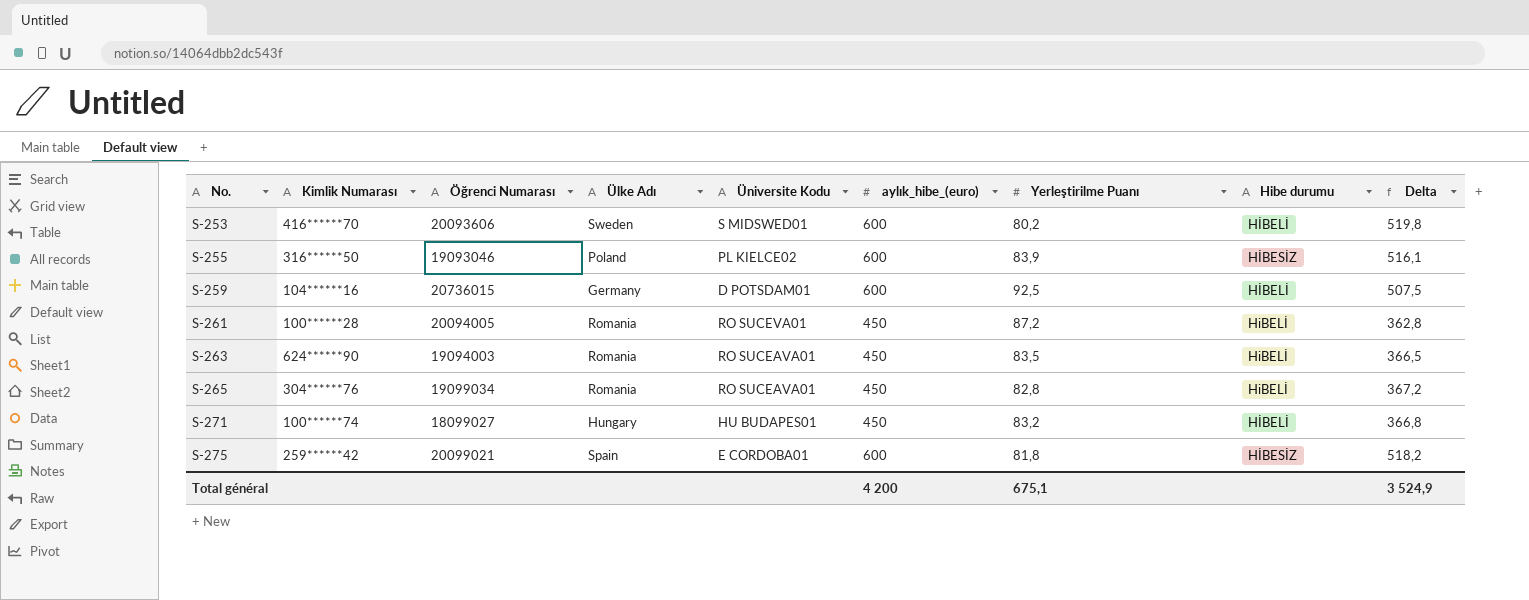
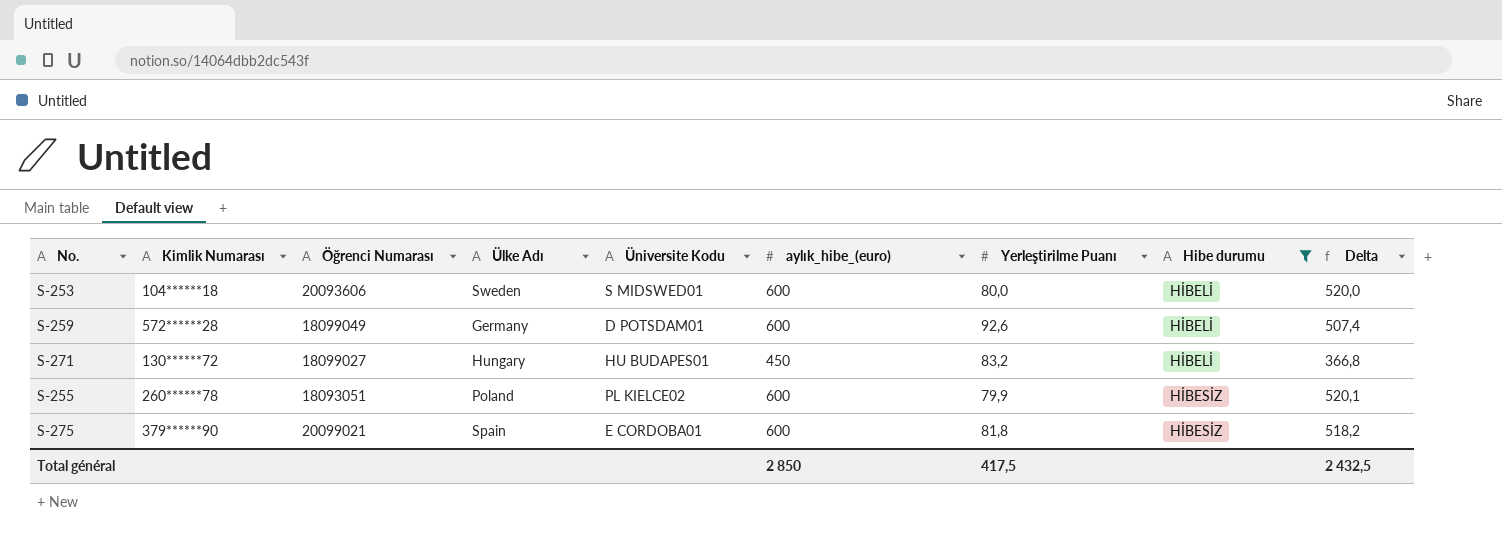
filter: none -> Hibe durumu != HiBELİ
row order: No. ascending -> Hibe durumu ascending
S-253 | Kimlik Numarası: 416******70 -> 104******18
S-253 | Yerleştirilme Puanı: 80,2 -> 80,0
S-253 | Delta: 519,8 -> 520,0
S-259 | Kimlik Numarası: 104******16 -> 572******28
S-259 | Öğrenci Numarası: 20736015 -> 18099049
S-259 | Yerleştirilme Puanı: 92,5 -> 92,6
S-259 | Delta: 507,5 -> 507,4
S-271 | Kimlik Numarası: 100******74 -> 130******72
S-255 | Kimlik Numarası: 316******50 -> 260******78
S-255 | Öğrenci Numarası: 19093046 -> 18093051
S-255 | Yerleştirilme Puanı: 83,9 -> 79,9
S-255 | Delta: 516,1 -> 520,1
S-275 | Kimlik Numarası: 259******42 -> 379******90
Total général | aylık_hibe_(euro): 4 200 -> 2 850
Total général | Yerleştirilme Puanı: 675,1 -> 417,5
Total général | Delta: 3 524,9 -> 2 432,5

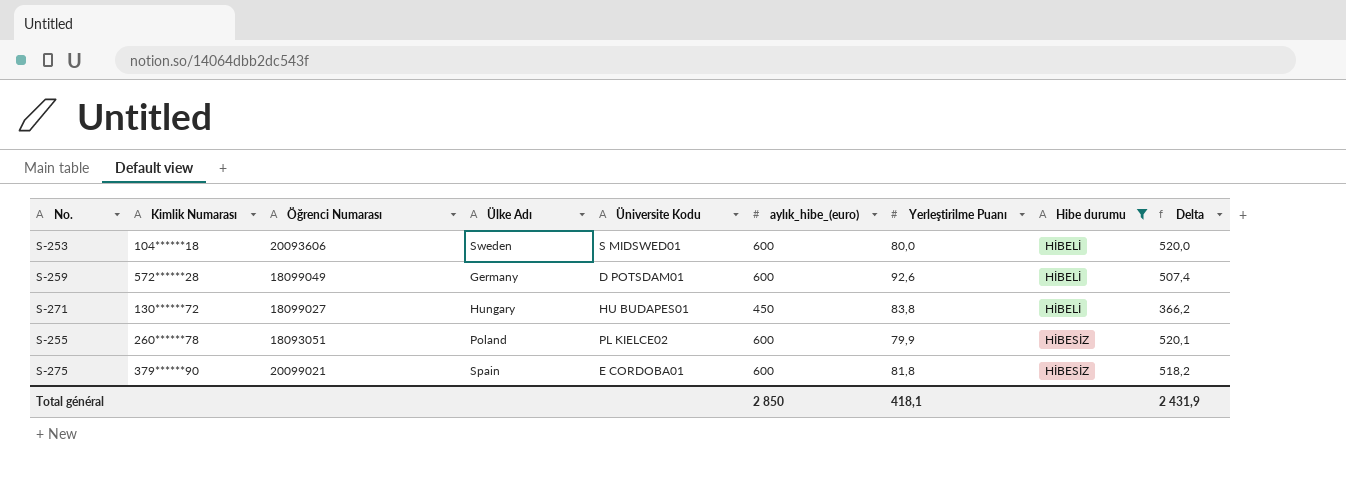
S-271 | Yerleştirilme Puanı: 83,2 -> 83,8
S-271 | Delta: 366,8 -> 366,2
Total général | Yerleştirilme Puanı: 417,5 -> 418,1
Total général | Delta: 2 432,5 -> 2 431,9

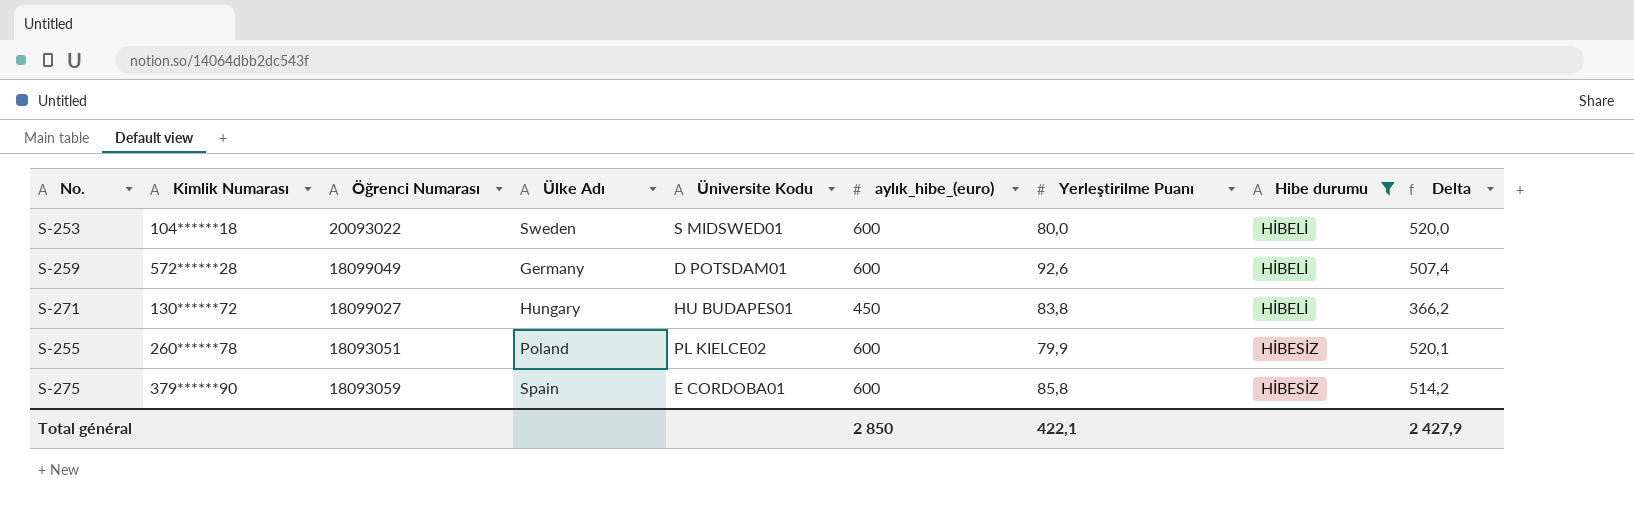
S-253 | Öğrenci Numarası: 20093606 -> 20093022
S-275 | Öğrenci Numarası: 20099021 -> 18093059
S-275 | Yerleştirilme Puanı: 81,8 -> 85,8
S-275 | Delta: 518,2 -> 514,2
Total général | Yerleştirilme Puanı: 418,1 -> 422,1
Total général | Delta: 2 431,9 -> 2 427,9

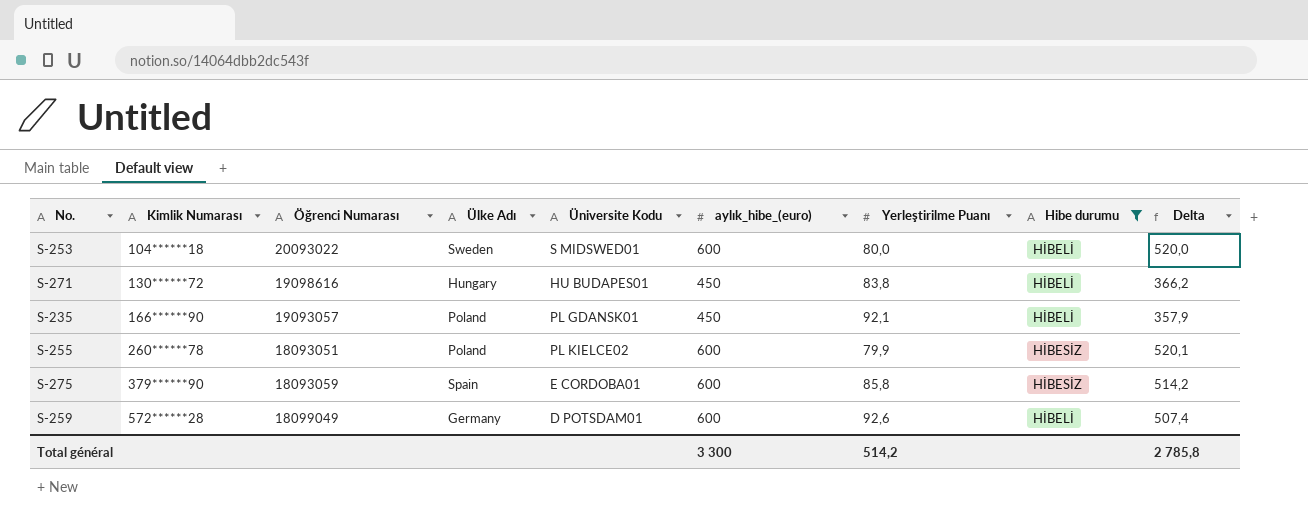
row order: Hibe durumu ascending -> Kimlik Numarası ascending
S-271 | Öğrenci Numarası: 18099027 -> 19098616
row S-235: none -> 166******90 | 19093057 | Poland | PL GDANSK01 | 450 | 92,1 | HİBELİ | 357,9
Total général | aylık_hibe_(euro): 2 850 -> 3 300
Total général | Yerleştirilme Puanı: 422,1 -> 514,2
Total général | Delta: 2 427,9 -> 2 785,8

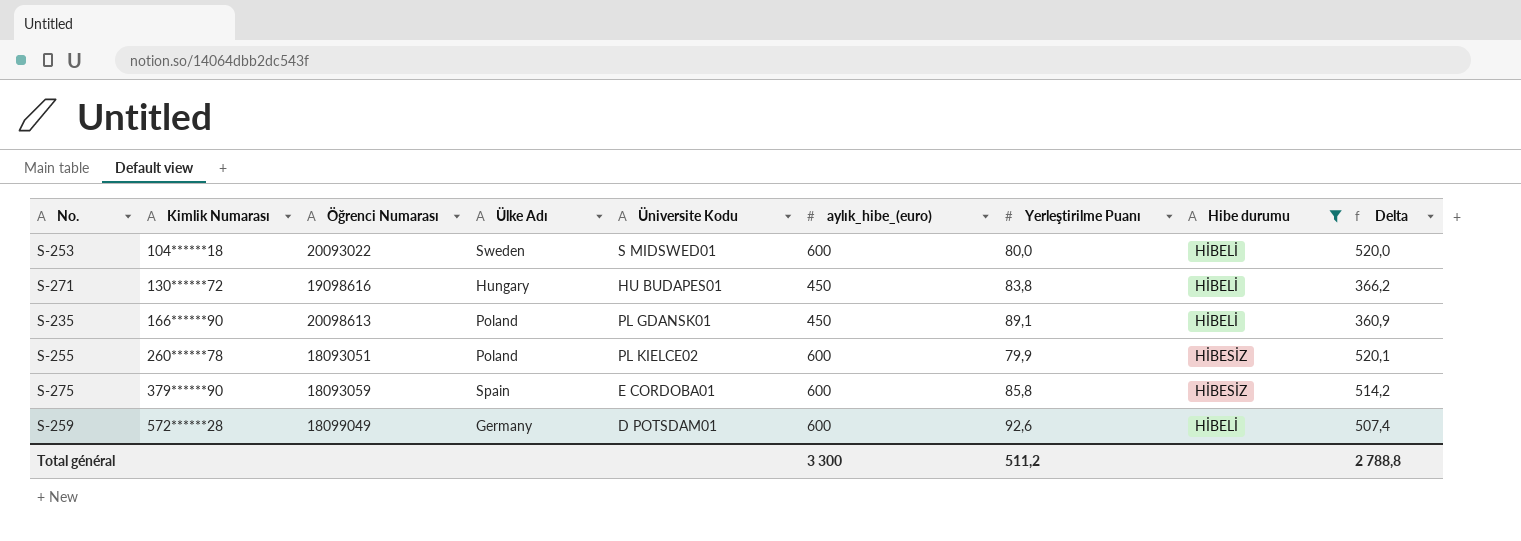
S-235 | Öğrenci Numarası: 19093057 -> 20098613
S-235 | Yerleştirilme Puanı: 92,1 -> 89,1
S-235 | Delta: 357,9 -> 360,9
Total général | Yerleştirilme Puanı: 514,2 -> 511,2
Total général | Delta: 2 785,8 -> 2 788,8

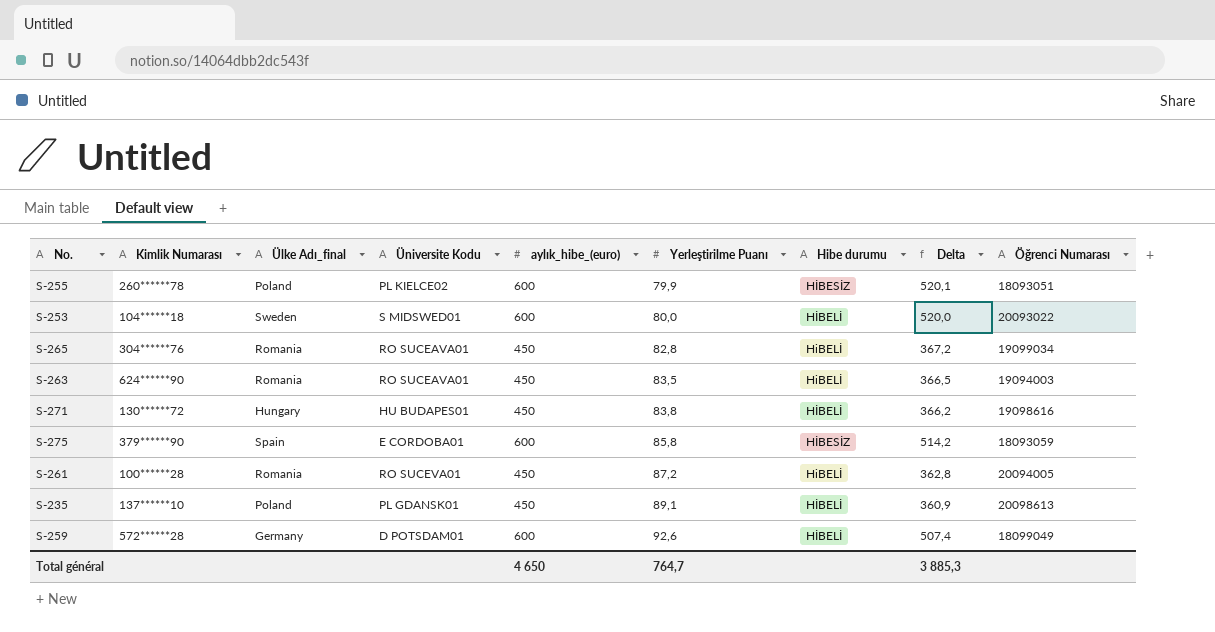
filter: Hibe durumu != HiBELİ -> none
row order: Kimlik Numarası ascending -> Yerleştirilme Puanı ascending
column name: Ülke Adı -> Ülke Adı_final
column Öğrenci Numarası | position: 3 -> 9
S-235 | Kimlik Numarası: 166******90 -> 137******10
Total général | aylık_hibe_(euro): 3 300 -> 4 650
Total général | Yerleştirilme Puanı: 511,2 -> 764,7
Total général | Delta: 2 788,8 -> 3 885,3

